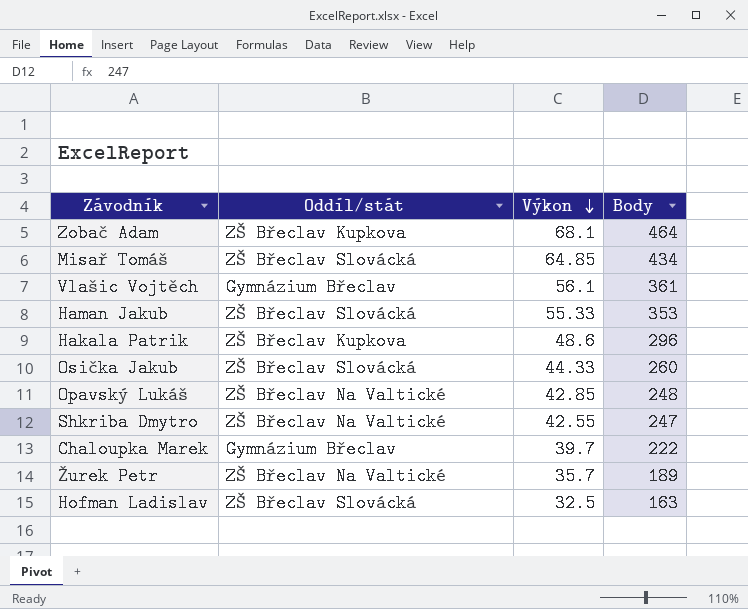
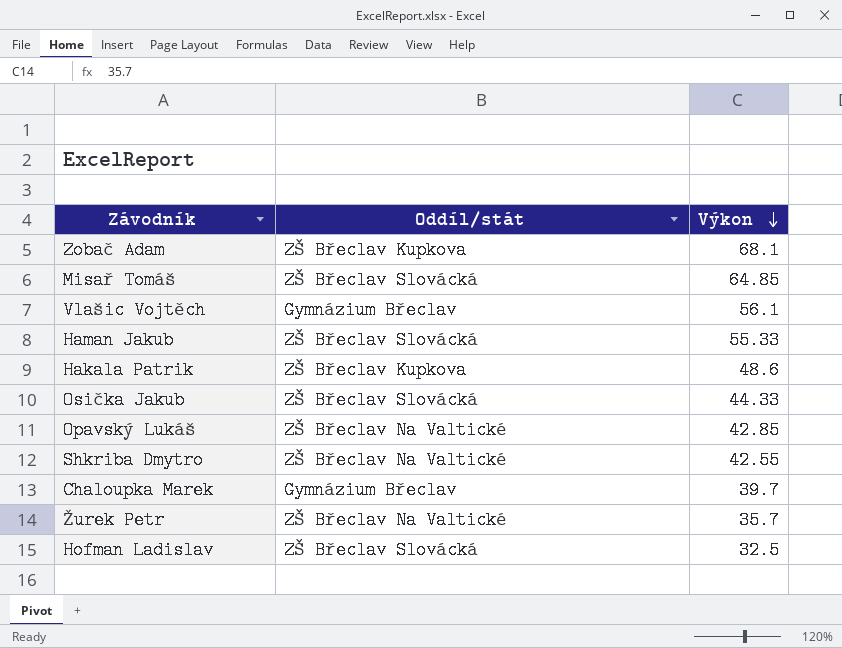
column Body | position: 4 -> none

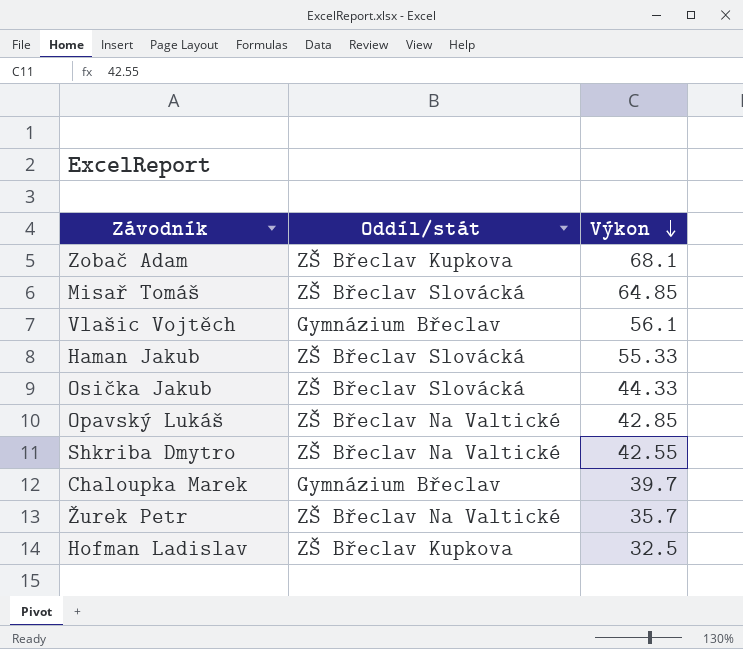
row Hakala Patrik: ZŠ Břeclav Kupkova | 48.6 -> none
Hofman Ladislav | Oddíl/stát: ZŠ Břeclav Slovácká -> ZŠ Břeclav Kupkova

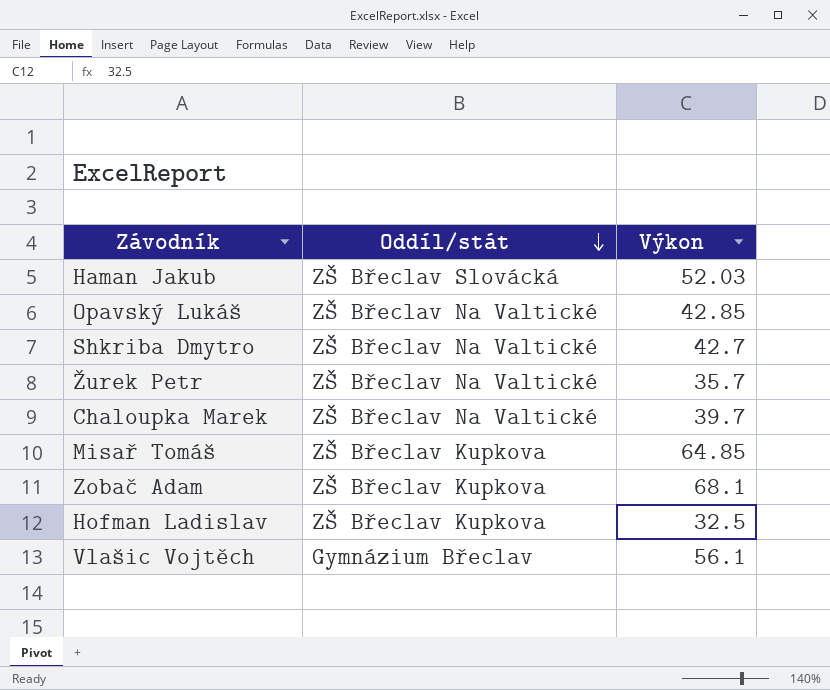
row order: Výkon descending -> Oddíl/stát descending
row Osička Jakub: ZŠ Břeclav Slovácká | 44.33 -> none
Haman Jakub | Výkon: 55.33 -> 52.03
Shkriba Dmytro | Výkon: 42.55 -> 42.7
Chaloupka Marek | Oddíl/stát: Gymnázium Břeclav -> ZŠ Břeclav Na Valtické
Misař Tomáš | Oddíl/stát: ZŠ Břeclav Slovácká -> ZŠ Břeclav Kupkova

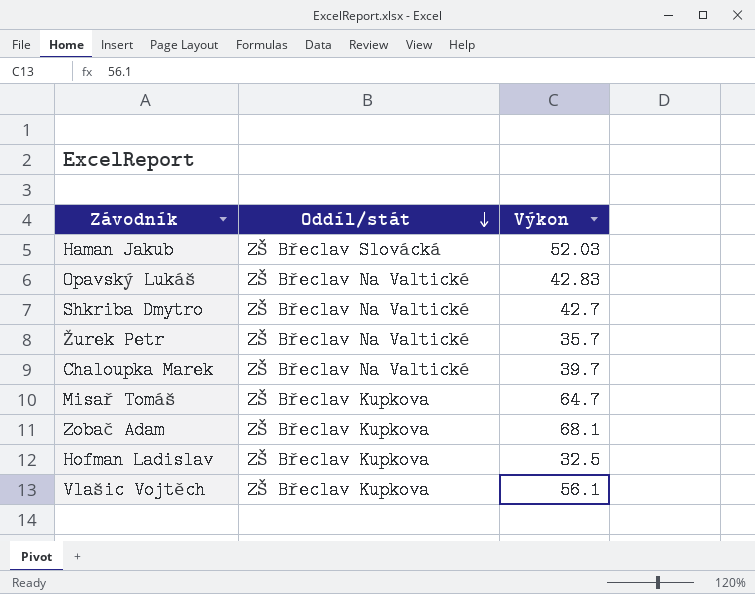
Opavský Lukáš | Výkon: 42.85 -> 42.83
Misař Tomáš | Výkon: 64.85 -> 64.7
Vlašic Vojtěch | Oddíl/stát: Gymnázium Břeclav -> ZŠ Břeclav Kupkova

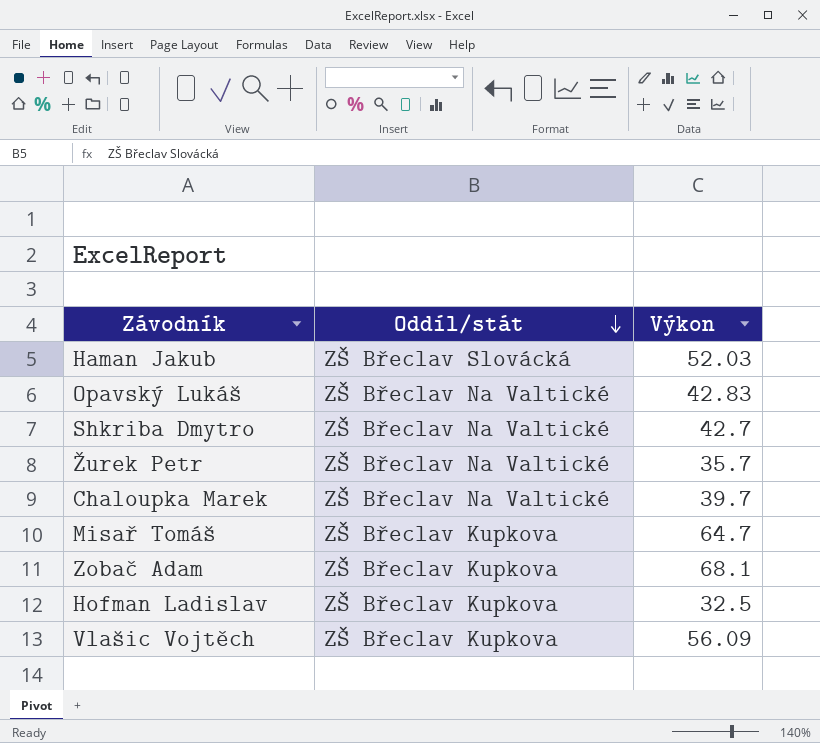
Vlašic Vojtěch | Výkon: 56.1 -> 56.09

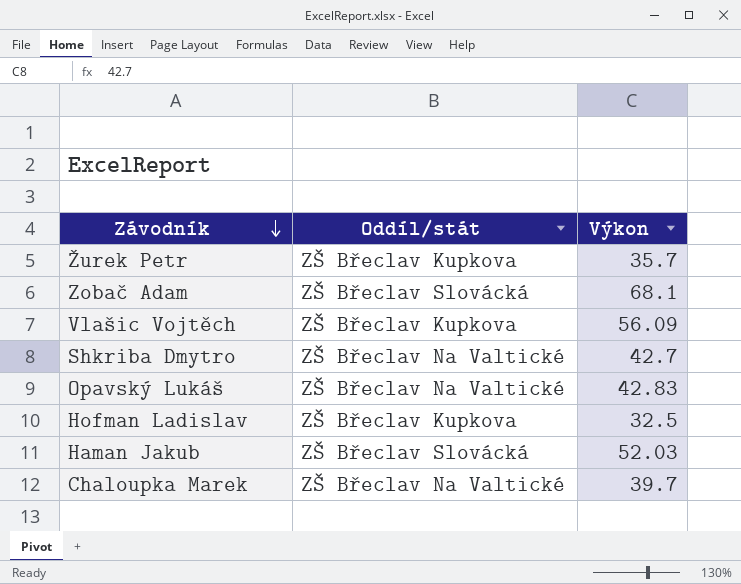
row order: Oddíl/stát descending -> Závodník descending
row Misař Tomáš: ZŠ Břeclav Kupkova | 64.7 -> none
Žurek Petr | Oddíl/stát: ZŠ Břeclav Na Valtické -> ZŠ Břeclav Kupkova
Zobač Adam | Oddíl/stát: ZŠ Břeclav Kupkova -> ZŠ Břeclav Slovácká

